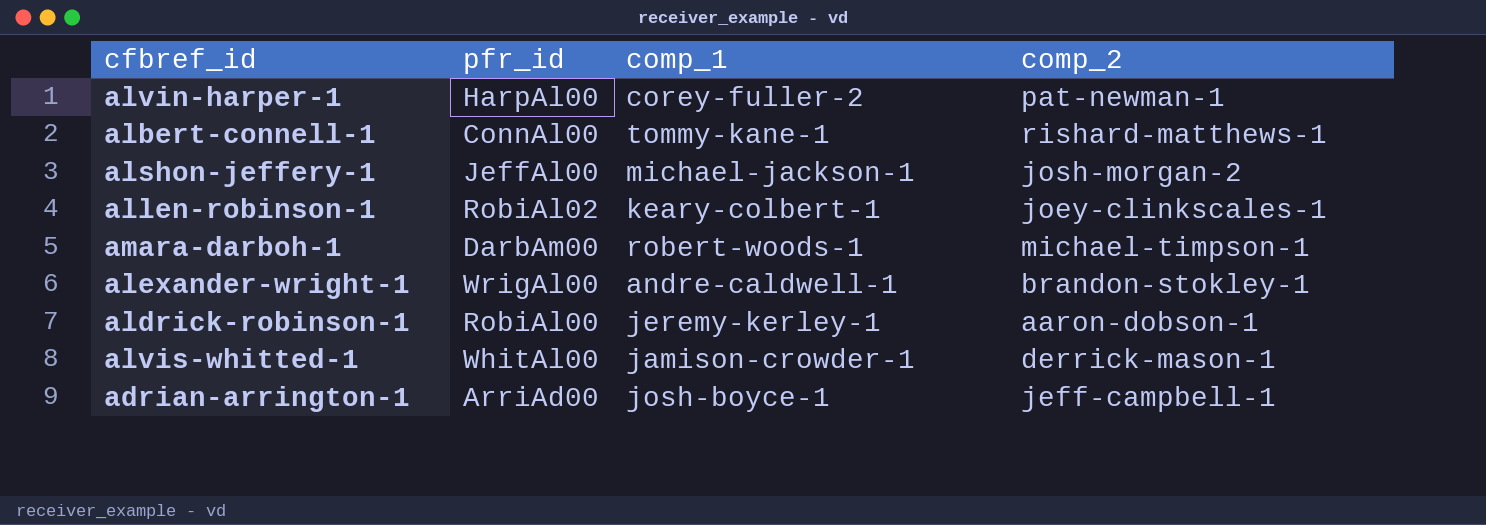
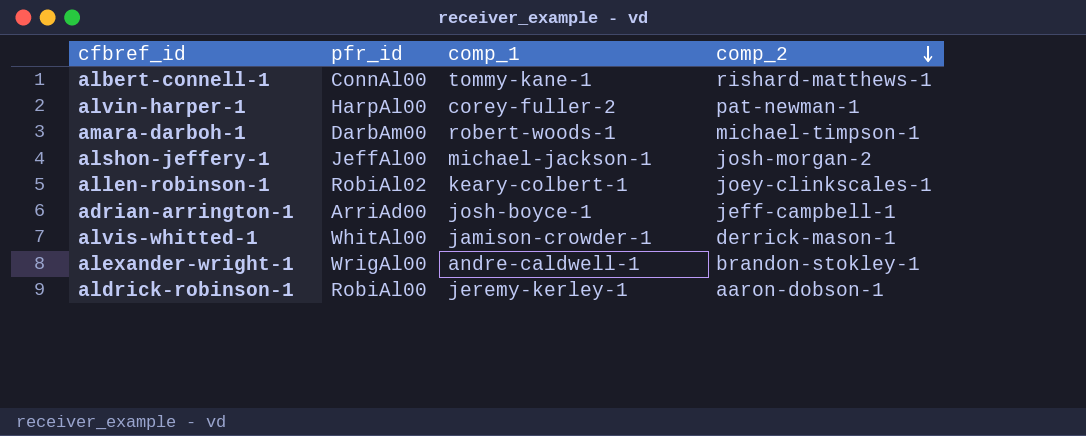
row order: none -> comp_2 descending

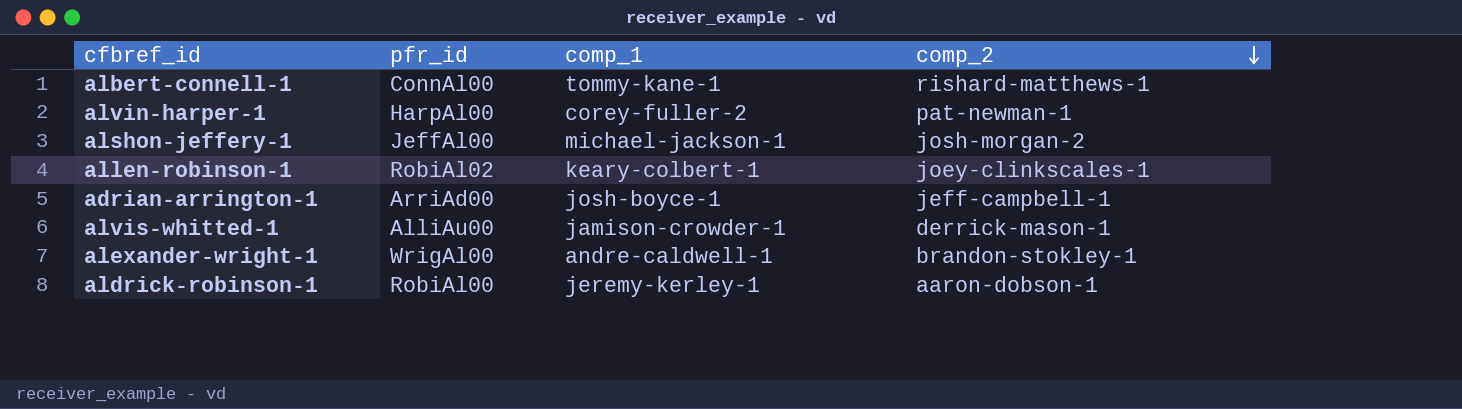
row amara-darboh-1: DarbAm00 | robert-woods-1 | michael-timpson-1 -> none
alvis-whitted-1 | pfr_id: WhitAl00 -> AlliAu00

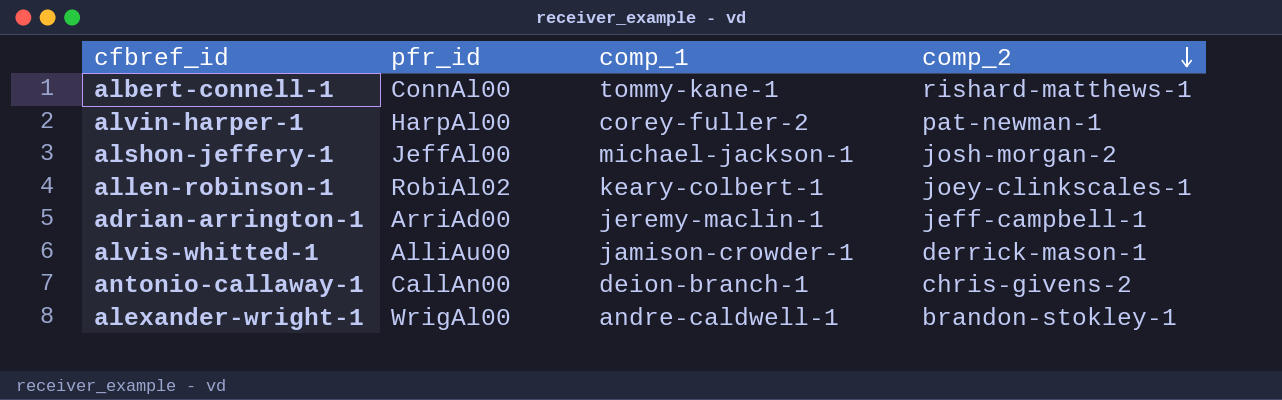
row aldrick-robinson-1: RobiAl00 | jeremy-kerley-1 | aaron-dobson-1 -> none
adrian-arrington-1 | comp_1: josh-boyce-1 -> jeremy-maclin-1
row antonio-callaway-1: none -> CallAn00 | deion-branch-1 | chris-givens-2

